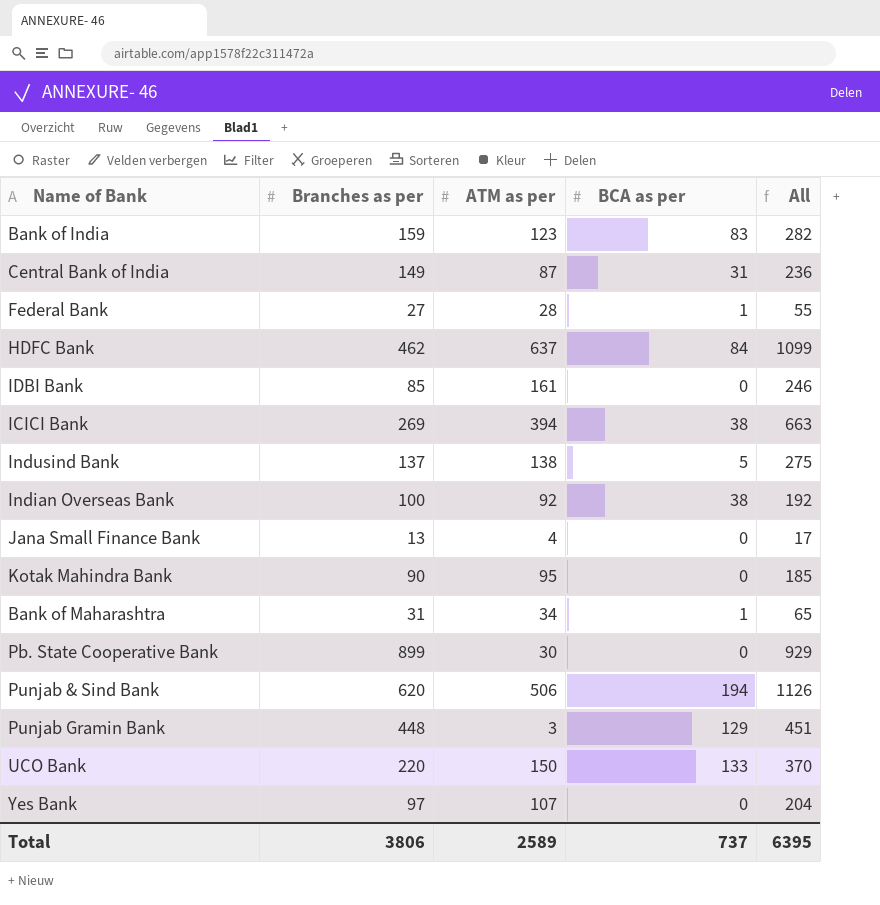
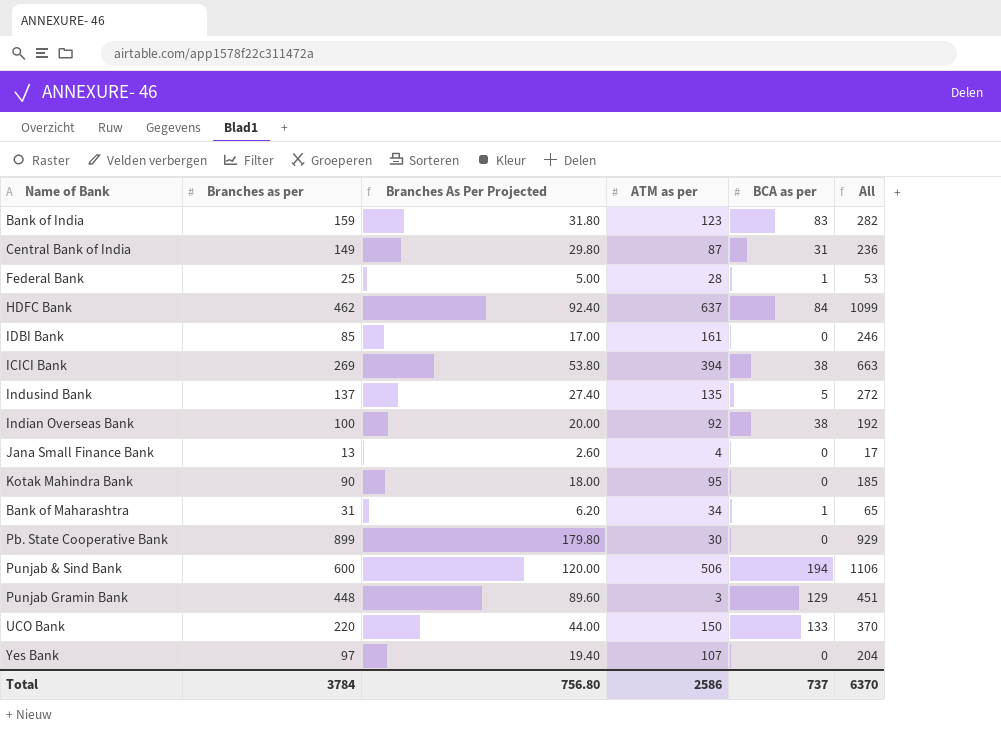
column Branches As Per Projected | formula: none -> [Branches as per] * 0.2
Federal Bank | Branches as per: 27 -> 25
Federal Bank | All: 55 -> 53
Indusind Bank | ATM as per: 138 -> 135
Indusind Bank | All: 275 -> 272
Punjab & Sind Bank | Branches as per: 620 -> 600
Punjab & Sind Bank | All: 1126 -> 1106
Total | Branches as per: 3806 -> 3784
Total | ATM as per: 2589 -> 2586
Total | All: 6395 -> 6370

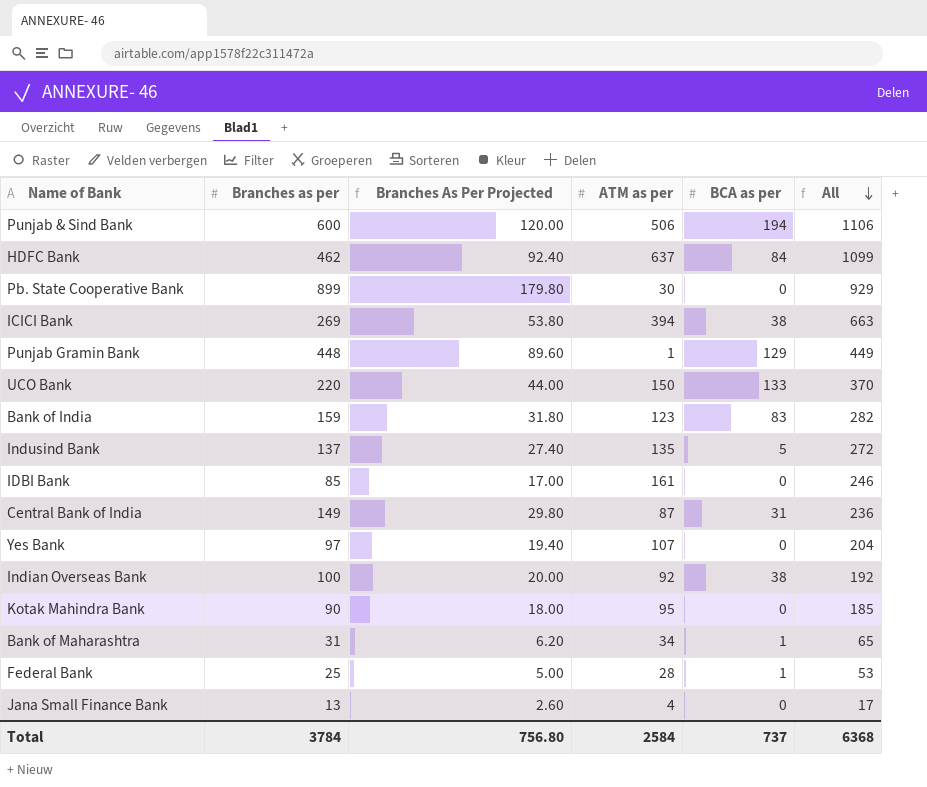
row order: none -> All descending
Punjab Gramin Bank | ATM as per: 3 -> 1
Punjab Gramin Bank | All: 451 -> 449
Total | ATM as per: 2586 -> 2584
Total | All: 6370 -> 6368

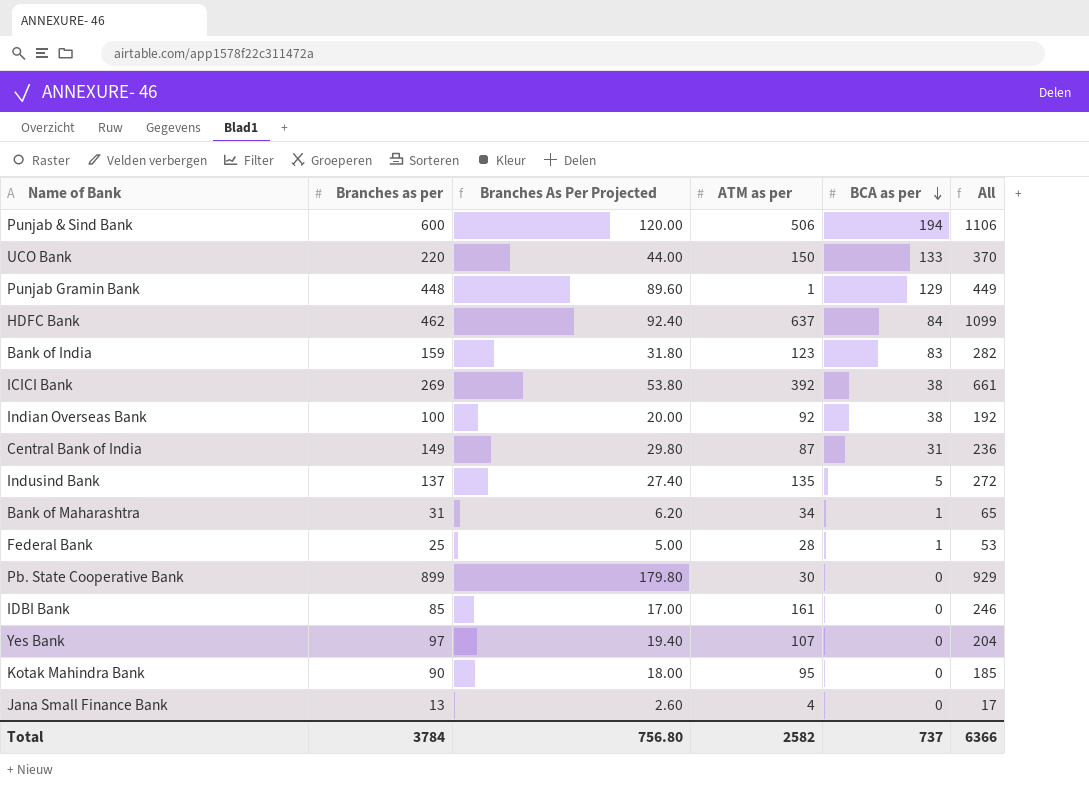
row order: All descending -> BCA as per descending
ICICI Bank | ATM as per: 394 -> 392
ICICI Bank | All: 663 -> 661
Total | ATM as per: 2584 -> 2582
Total | All: 6368 -> 6366

